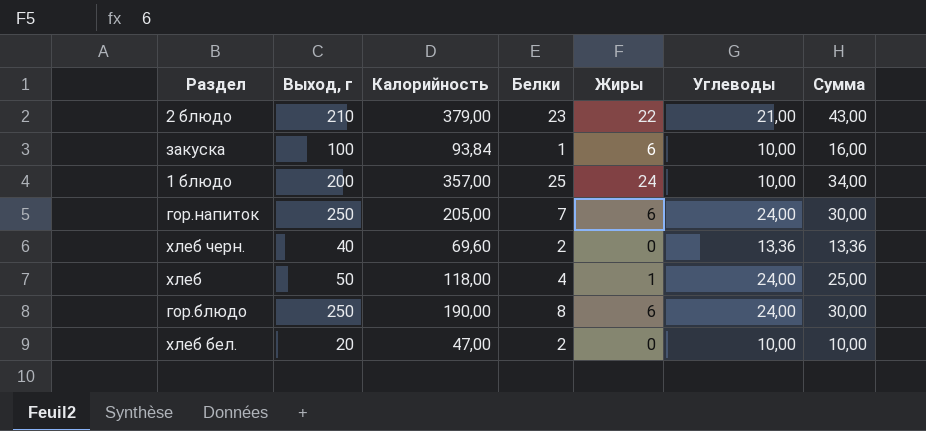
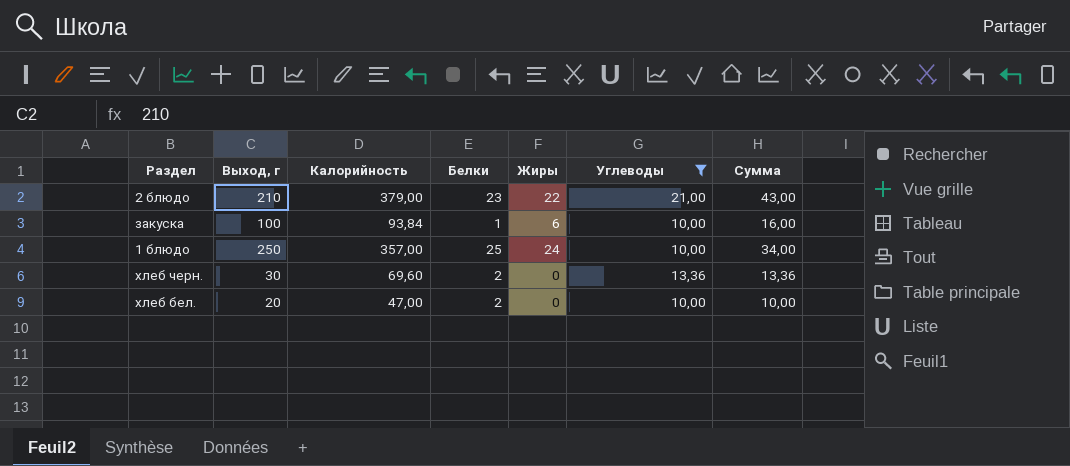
filter: none -> Углеводы != 24,00
1 блюдо | Выход, г: 200 -> 250
хлеб черн. | Выход, г: 40 -> 30

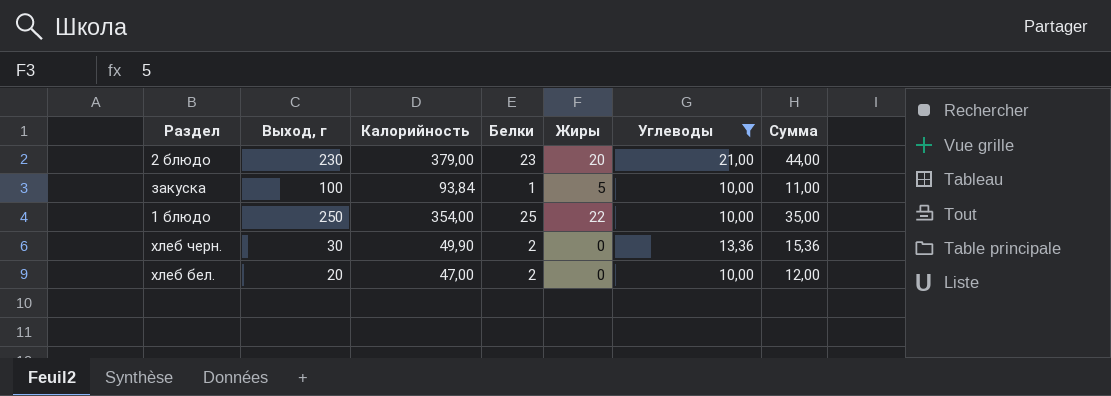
column Сумма | formula: [Жиры] + [Углеводы] -> [Белки] + [Углеводы]
2 блюдо | Выход, г: 210 -> 230
2 блюдо | Жиры: 22 -> 20
закуска | Жиры: 6 -> 5
1 блюдо | Калорийность: 357,00 -> 354,00
1 блюдо | Жиры: 24 -> 22
хлеб черн. | Калорийность: 69,60 -> 49,90

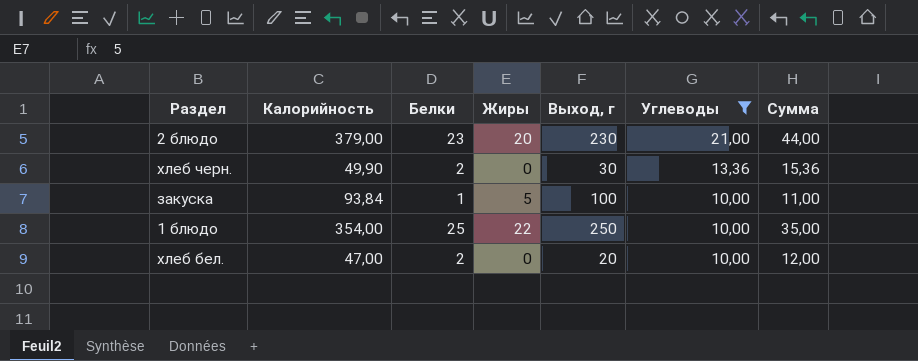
row order: none -> Углеводы descending
column Выход, г | position: 2 -> 5

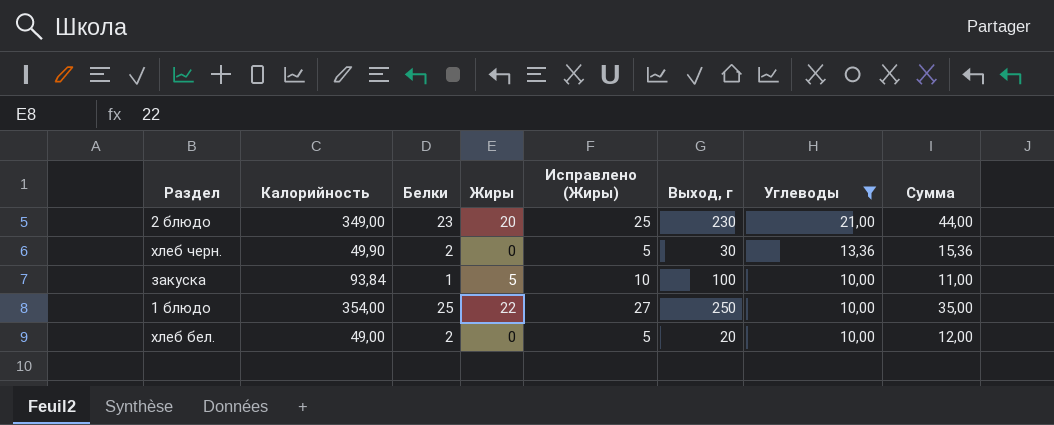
column Исправлено (Жиры) | formula: none -> [Жиры] + 5
2 блюдо | Калорийность: 379,00 -> 349,00
хлеб бел. | Калорийность: 47,00 -> 49,00

